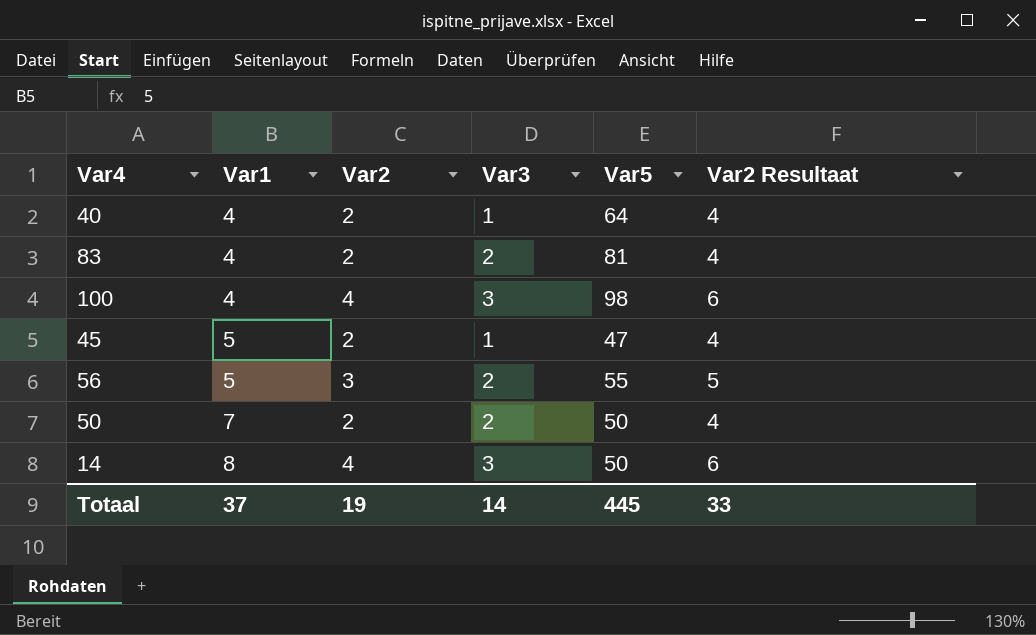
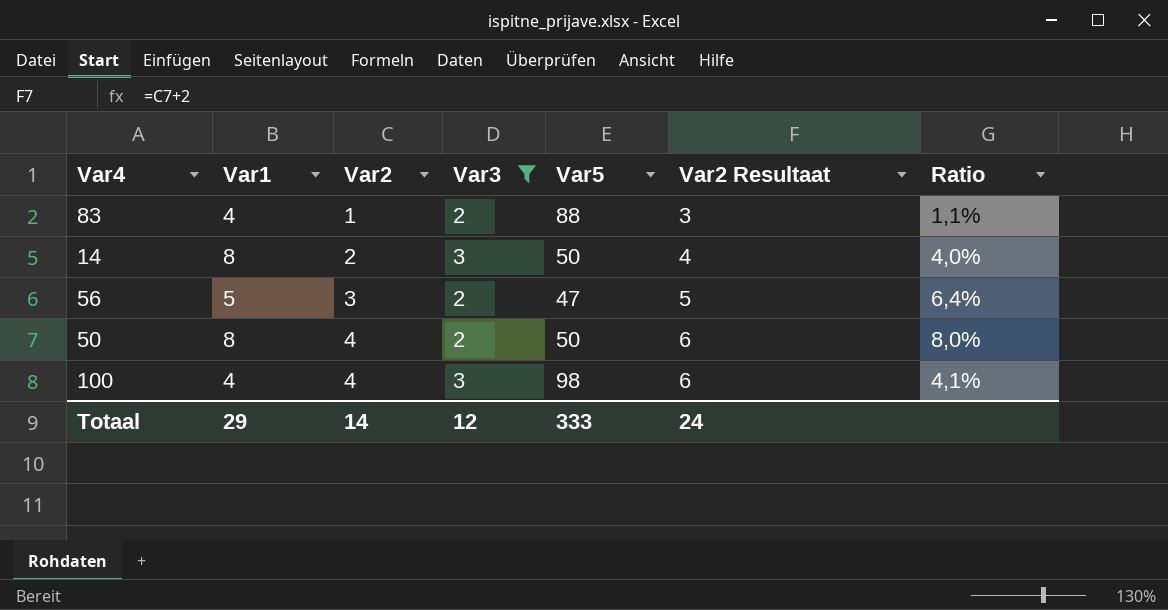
filter: none -> Var3 != 1
row order: Var1 ascending -> Var2 ascending
column Ratio | formula: none -> [Var2] / [Var5]
83 | Var2: 2 -> 1
83 | Var5: 81 -> 88
83 | Var2 Resultaat: 4 -> 3
14 | Var2: 4 -> 2
14 | Var2 Resultaat: 6 -> 4
56 | Var5: 55 -> 47
50 | Var1: 7 -> 8
50 | Var2: 2 -> 4
50 | Var2 Resultaat: 4 -> 6
Totaal | Var1: 37 -> 29
Totaal | Var2: 19 -> 14
Totaal | Var3: 14 -> 12
Totaal | Var5: 445 -> 333
Totaal | Var2 Resultaat: 33 -> 24

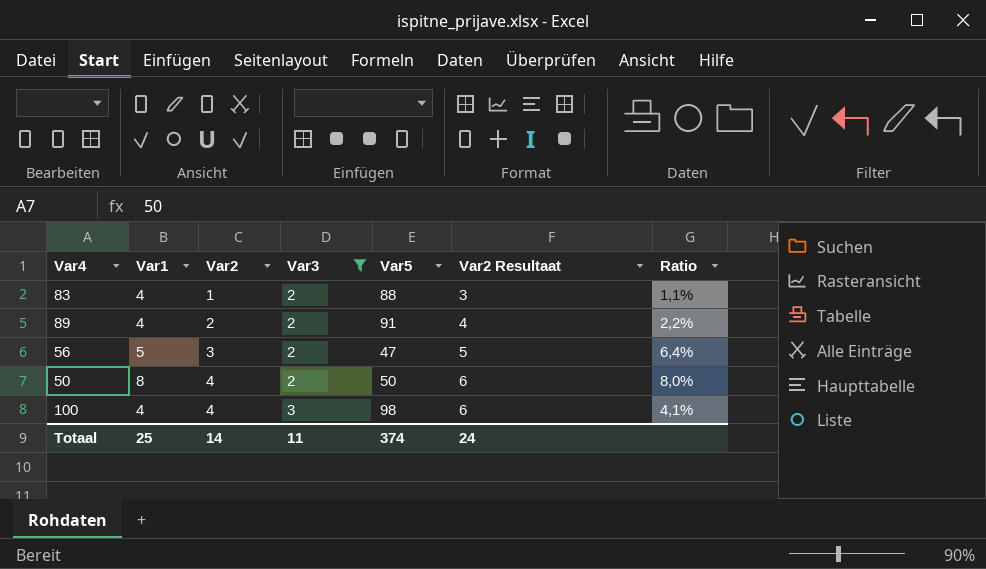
row 14: 8 | 2 | 3 | 50 | 4 | 4,0% -> none
row 89: none -> 4 | 2 | 2 | 91 | 4 | 2,2%
Totaal | Var1: 29 -> 25
Totaal | Var3: 12 -> 11
Totaal | Var5: 333 -> 374

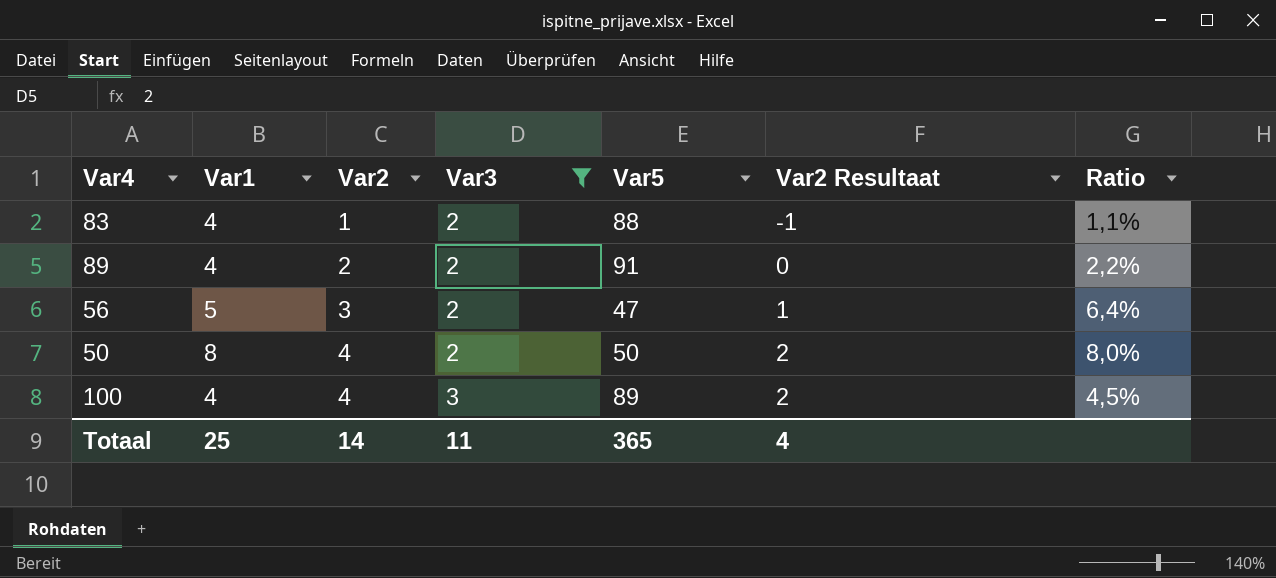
column Var2 Resultaat | formula: [Var2] + 2 -> [Var2] - 2
100 | Var5: 98 -> 89
100 | Ratio: 4,1% -> 4,5%
Totaal | Var5: 374 -> 365
Totaal | Var2 Resultaat: 24 -> 4

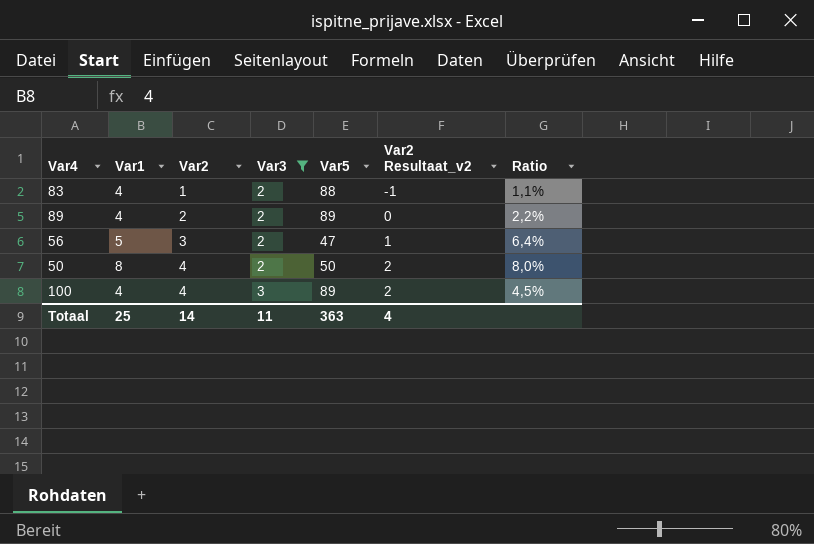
column name: Var2 Resultaat -> Var2 Resultaat_v2
89 | Var5: 91 -> 89
Totaal | Var5: 365 -> 363

